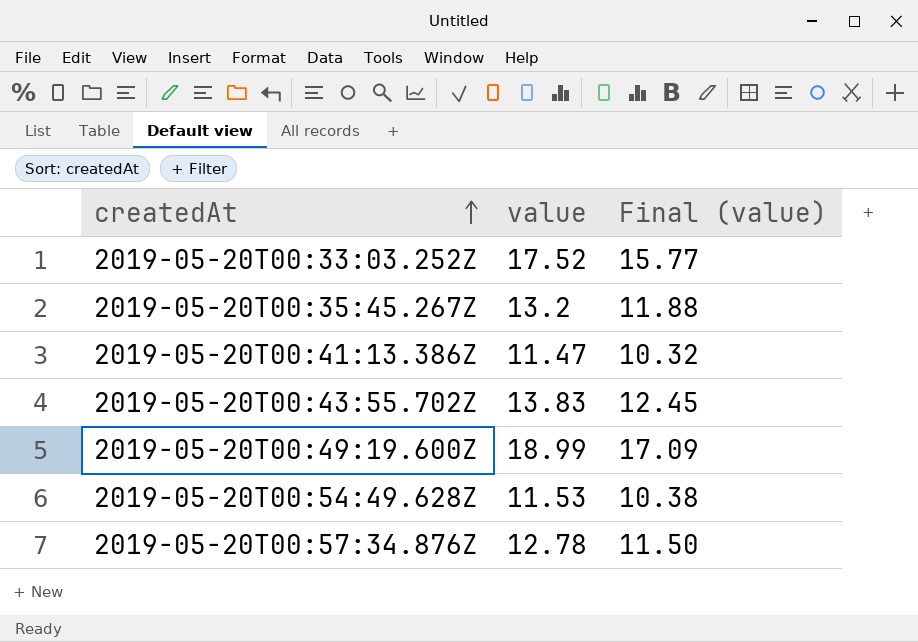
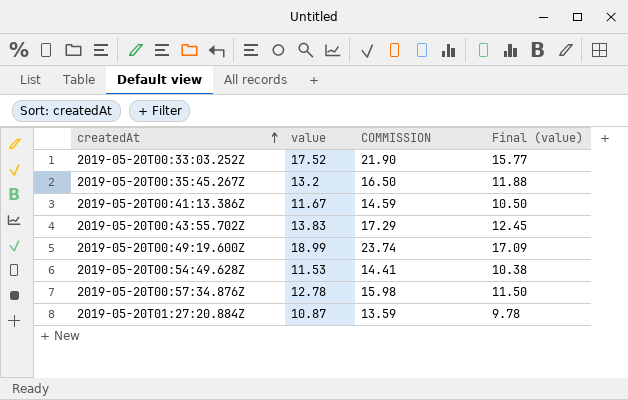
column COMMISSION | formula: none -> [value] * 1.25
2019-05-20T00:41:13.386Z | value: 11.47 -> 11.67
2019-05-20T00:41:13.386Z | Final (value): 10.32 -> 10.50
row 2019-05-20T01:27:20.884Z: none -> 10.87 | 13.59 | 9.78

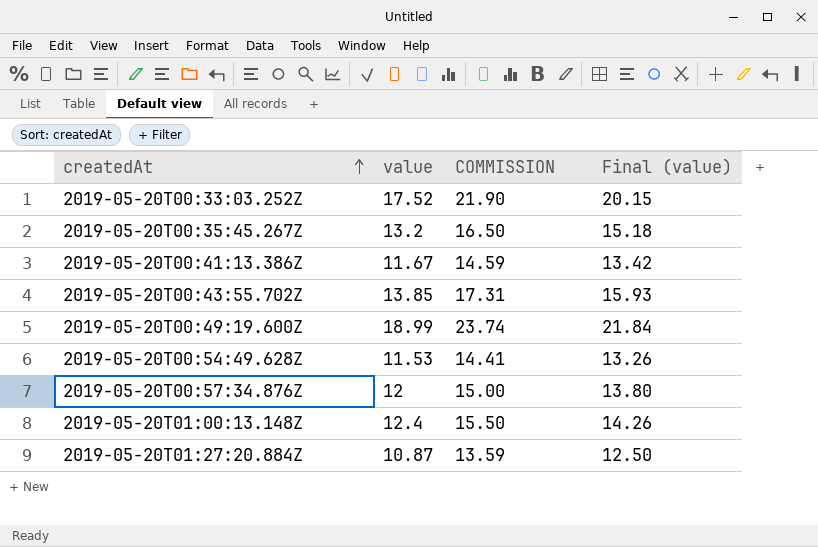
column Final (value) | formula: [value] * 0.9 -> [value] * 1.15
2019-05-20T00:43:55.702Z | value: 13.83 -> 13.85
2019-05-20T00:43:55.702Z | COMMISSION: 17.29 -> 17.31
2019-05-20T00:57:34.876Z | value: 12.78 -> 12
2019-05-20T00:57:34.876Z | COMMISSION: 15.98 -> 15.00
row 2019-05-20T01:00:13.148Z: none -> 12.4 | 15.50 | 14.26

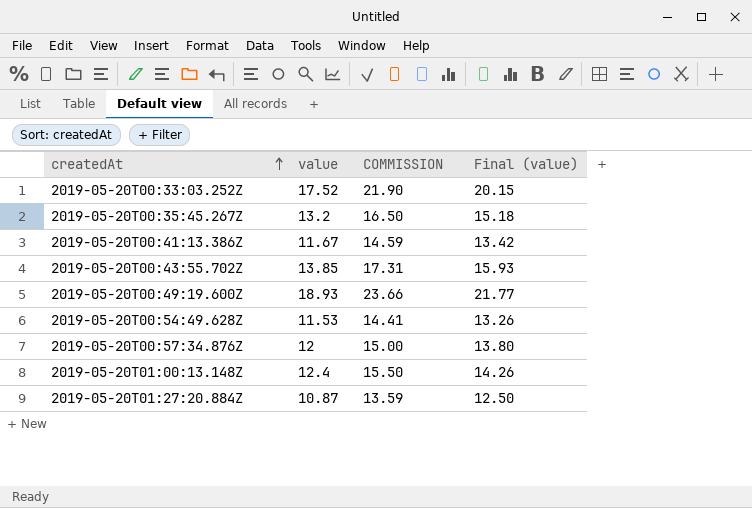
2019-05-20T00:49:19.600Z | value: 18.99 -> 18.93
2019-05-20T00:49:19.600Z | COMMISSION: 23.74 -> 23.66
2019-05-20T00:49:19.600Z | Final (value): 21.84 -> 21.77

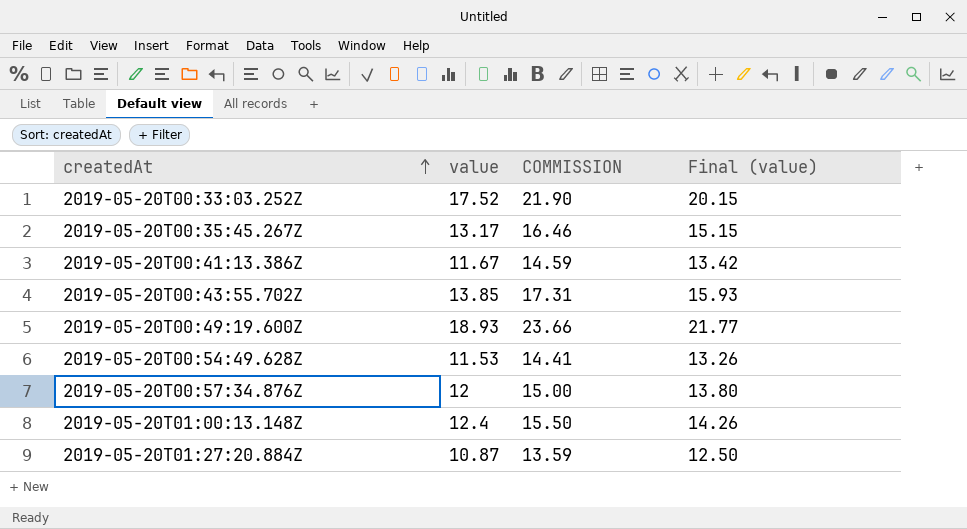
2019-05-20T00:35:45.267Z | value: 13.2 -> 13.17
2019-05-20T00:35:45.267Z | COMMISSION: 16.50 -> 16.46
2019-05-20T00:35:45.267Z | Final (value): 15.18 -> 15.15

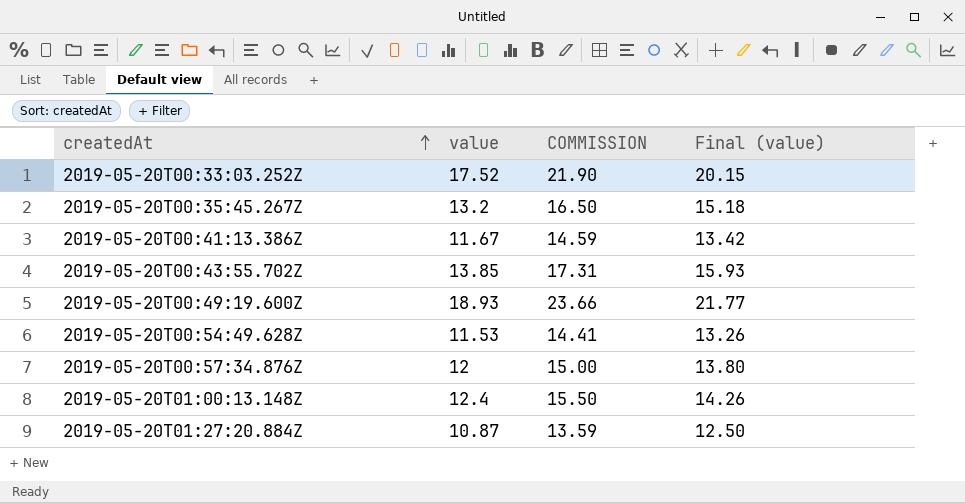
2019-05-20T00:35:45.267Z | value: 13.17 -> 13.2
2019-05-20T00:35:45.267Z | COMMISSION: 16.46 -> 16.50
2019-05-20T00:35:45.267Z | Final (value): 15.15 -> 15.18

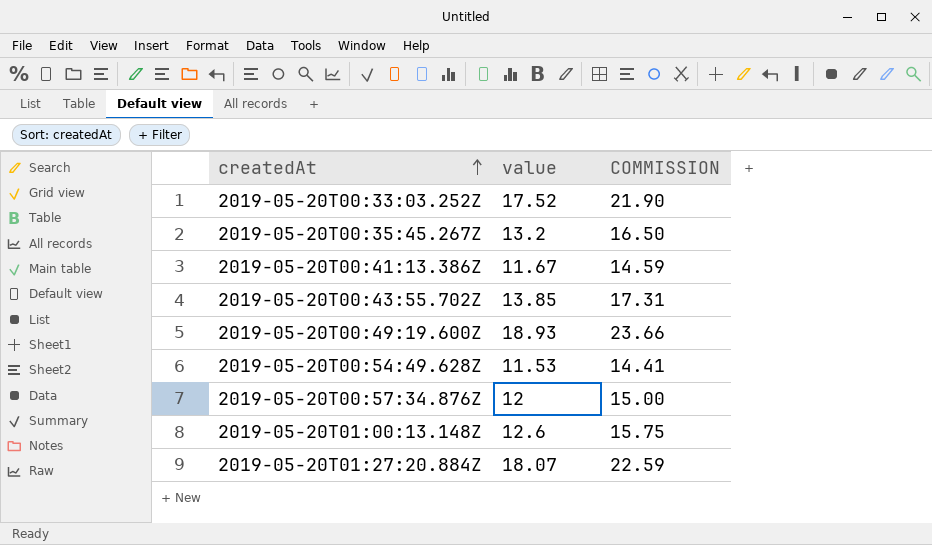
column Final (value) | formula: [value] * 1.15 -> none
2019-05-20T01:00:13.148Z | value: 12.4 -> 12.6
2019-05-20T01:00:13.148Z | COMMISSION: 15.50 -> 15.75
2019-05-20T01:27:20.884Z | value: 10.87 -> 18.07
2019-05-20T01:27:20.884Z | COMMISSION: 13.59 -> 22.59

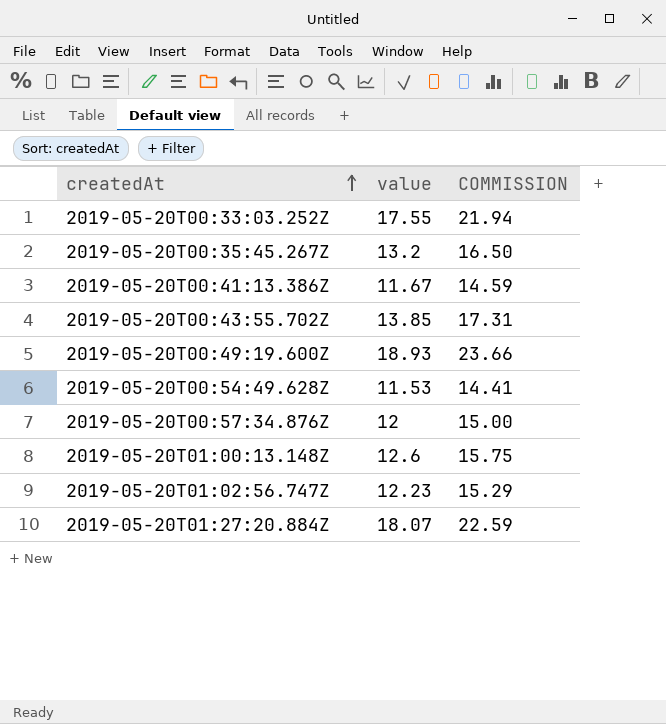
2019-05-20T00:33:03.252Z | value: 17.52 -> 17.55
2019-05-20T00:33:03.252Z | COMMISSION: 21.90 -> 21.94
row 2019-05-20T01:02:56.747Z: none -> 12.23 | 15.29

